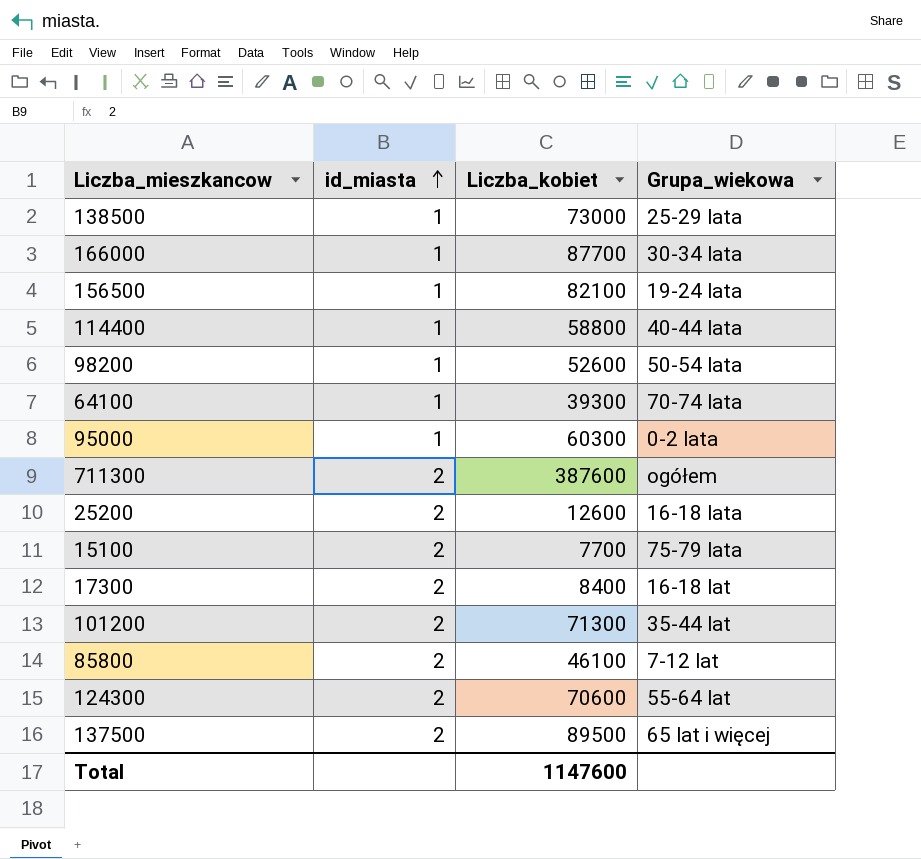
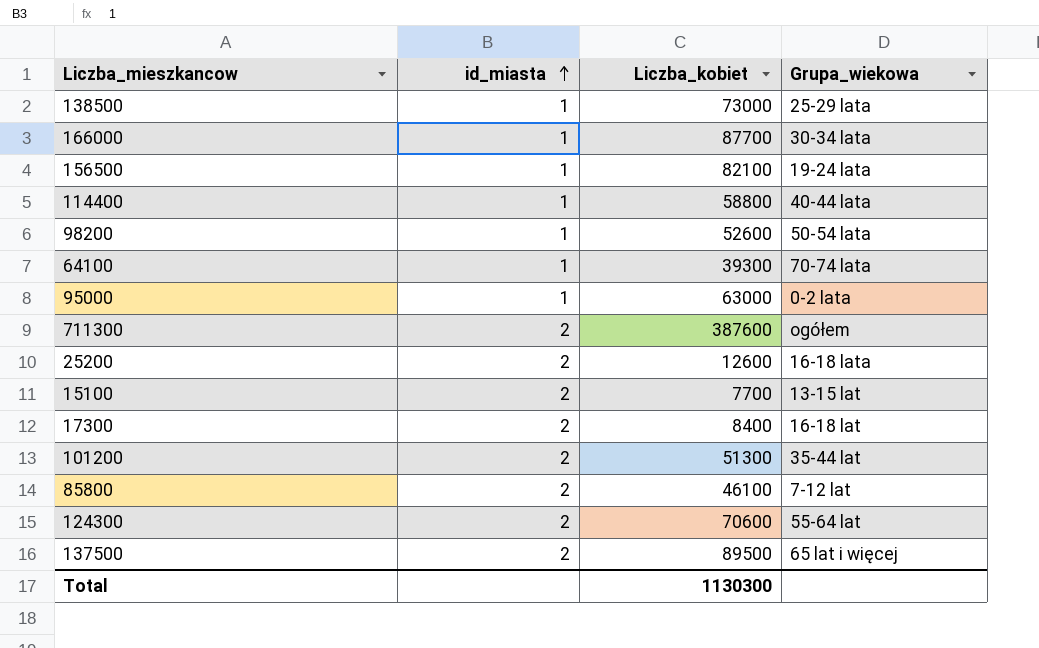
95000 | Liczba_kobiet: 60300 -> 63000
15100 | Grupa_wiekowa: 75-79 lata -> 13-15 lat
101200 | Liczba_kobiet: 71300 -> 51300
Total | Liczba_kobiet: 1147600 -> 1130300

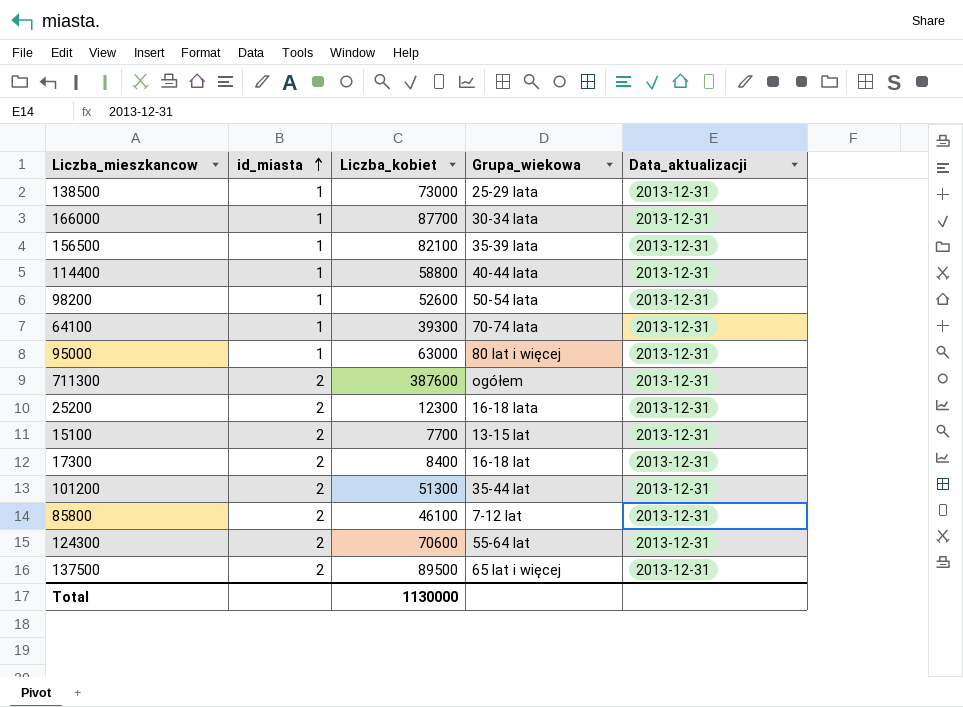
column Data_aktualizacji | position: none -> 5
156500 | Grupa_wiekowa: 19-24 lata -> 35-39 lata
95000 | Grupa_wiekowa: 0-2 lata -> 80 lat i więcej
25200 | Liczba_kobiet: 12600 -> 12300
Total | Liczba_kobiet: 1130300 -> 1130000

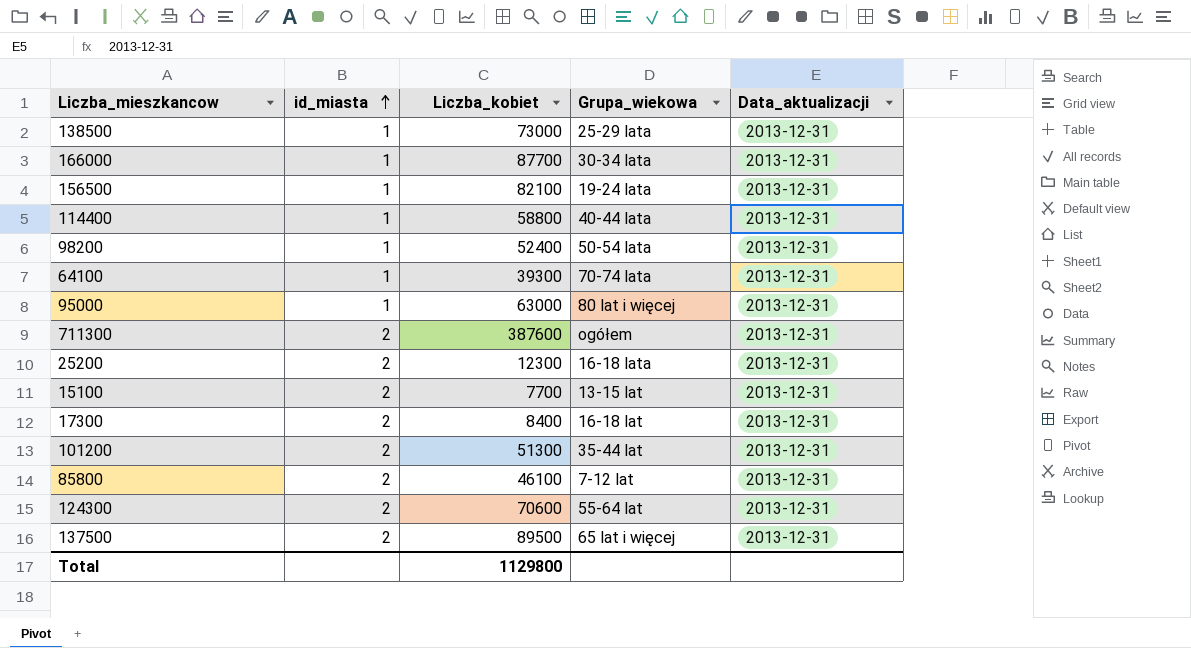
156500 | Grupa_wiekowa: 35-39 lata -> 19-24 lata
98200 | Liczba_kobiet: 52600 -> 52400
Total | Liczba_kobiet: 1130000 -> 1129800

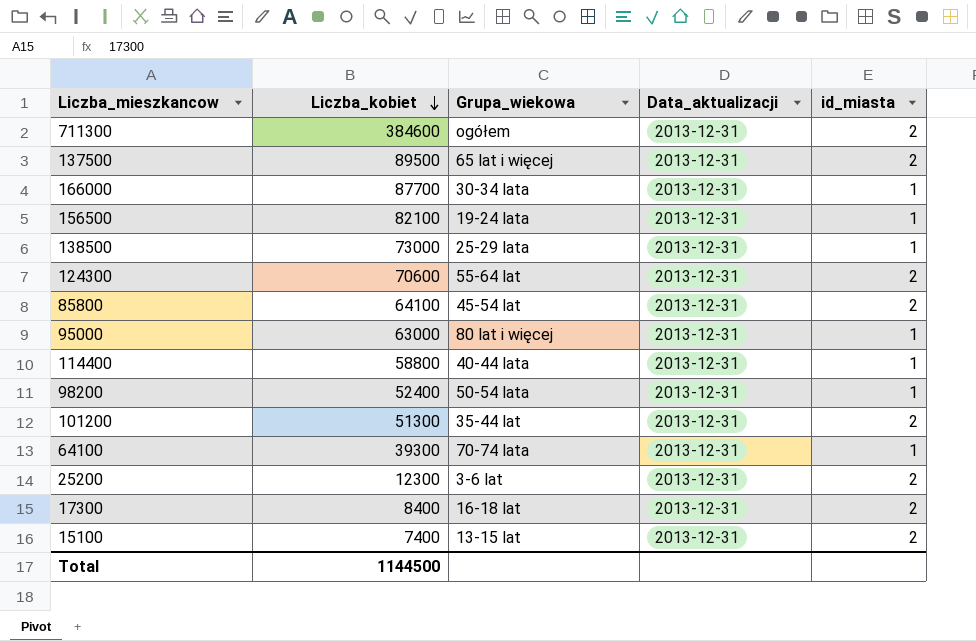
row order: id_miasta ascending -> Liczba_kobiet descending
column id_miasta | position: 2 -> 5
711300 | Liczba_kobiet: 387600 -> 384600
85800 | Liczba_kobiet: 46100 -> 64100
85800 | Grupa_wiekowa: 7-12 lat -> 45-54 lat
25200 | Grupa_wiekowa: 16-18 lata -> 3-6 lat
15100 | Liczba_kobiet: 7700 -> 7400
Total | Liczba_kobiet: 1129800 -> 1144500

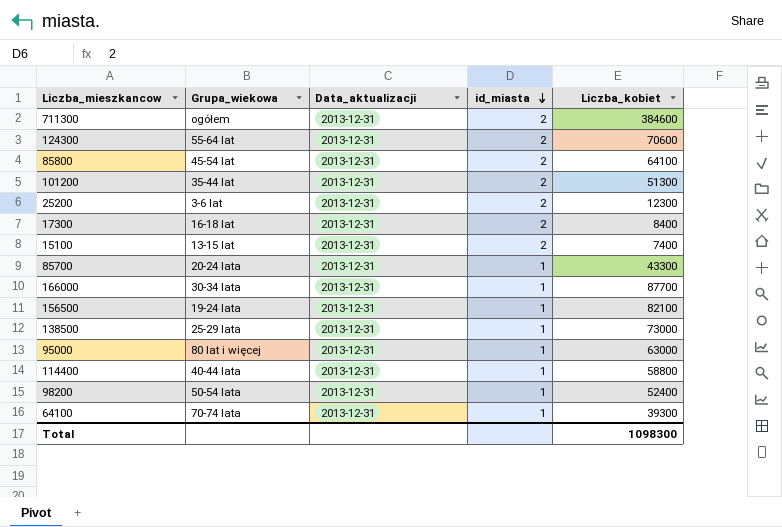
row order: Liczba_kobiet descending -> id_miasta descending
column Liczba_kobiet | position: 2 -> 5
row 137500: 89500 | 65 lat i więcej | 2013-12-31 | 2 -> none
row 85700: none -> 20-24 lata | 2013-12-31 | 1 | 43300
Total | Liczba_kobiet: 1144500 -> 1098300

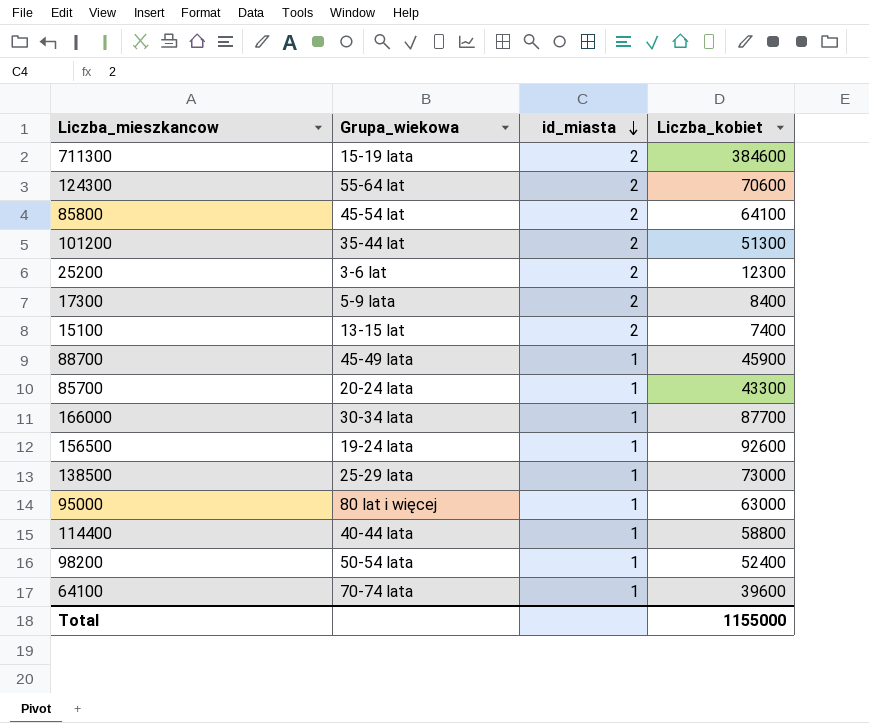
column Data_aktualizacji | position: 3 -> none
711300 | Grupa_wiekowa: ogółem -> 15-19 lata
17300 | Grupa_wiekowa: 16-18 lat -> 5-9 lata
row 88700: none -> 45-49 lata | 1 | 45900
156500 | Liczba_kobiet: 82100 -> 92600
64100 | Liczba_kobiet: 39300 -> 39600
Total | Liczba_kobiet: 1098300 -> 1155000

